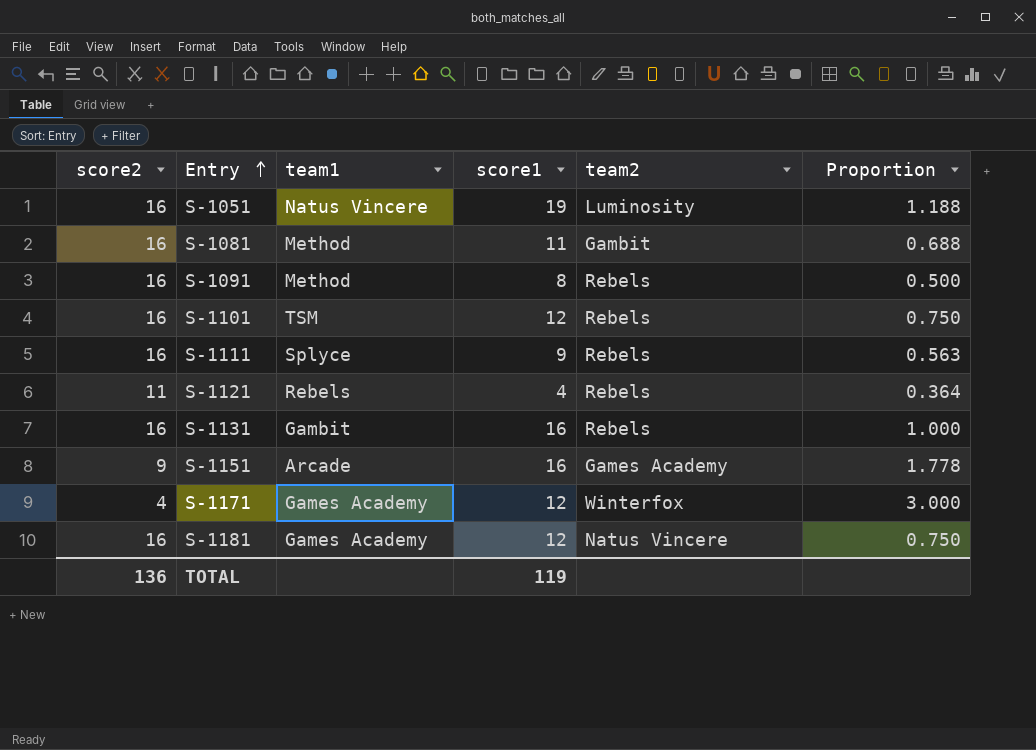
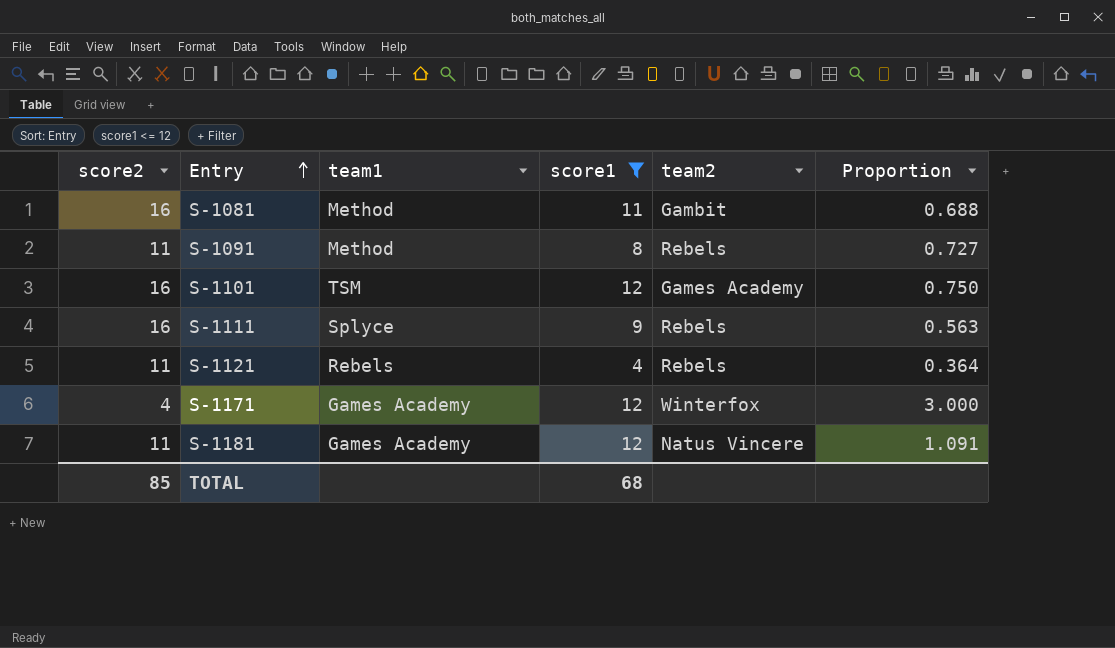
filter: none -> score1 <= 12
S-1091 | score2: 16 -> 11
S-1091 | Proportion: 0.500 -> 0.727
S-1101 | team2: Rebels -> Games Academy
S-1181 | score2: 16 -> 11
S-1181 | Proportion: 0.750 -> 1.091
TOTAL | score2: 136 -> 85
TOTAL | score1: 119 -> 68

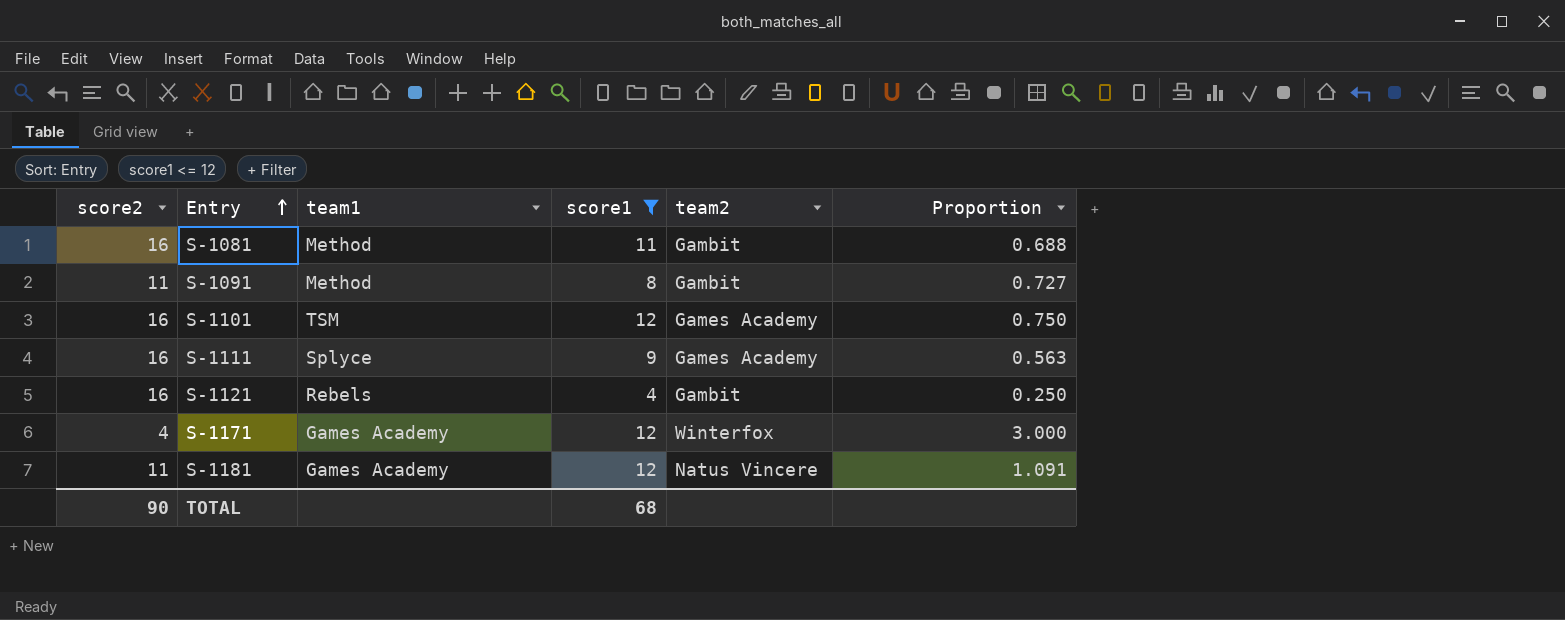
S-1091 | team2: Rebels -> Gambit
S-1111 | team2: Rebels -> Games Academy
S-1121 | score2: 11 -> 16
S-1121 | team2: Rebels -> Gambit
S-1121 | Proportion: 0.364 -> 0.250
TOTAL | score2: 85 -> 90

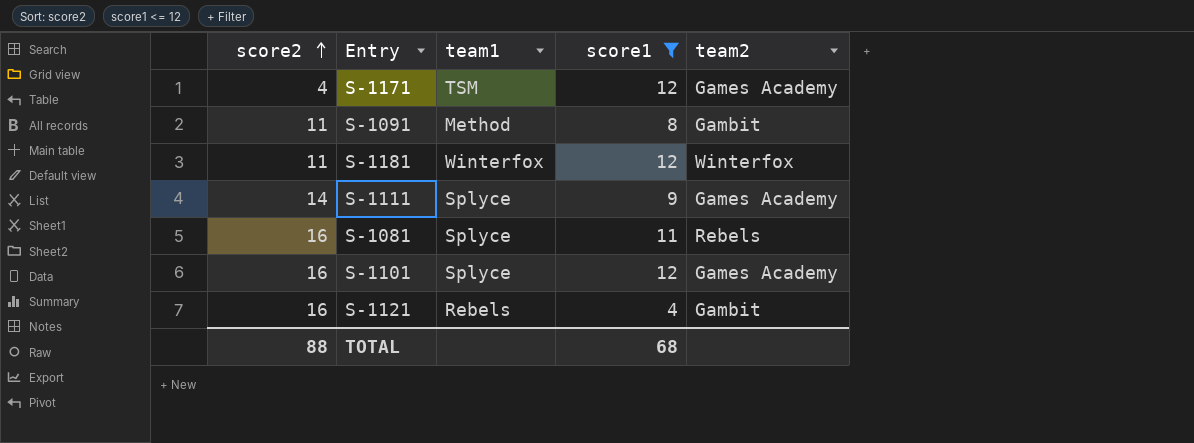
row order: Entry ascending -> score2 ascending
column Proportion | formula: [score1] / [score2] -> none
S-1171 | team1: Games Academy -> TSM
S-1171 | team2: Winterfox -> Games Academy
S-1181 | team1: Games Academy -> Winterfox
S-1181 | team2: Natus Vincere -> Winterfox
S-1111 | score2: 16 -> 14
S-1081 | team1: Method -> Splyce
S-1081 | team2: Gambit -> Rebels
S-1101 | team1: TSM -> Splyce
TOTAL | score2: 90 -> 88

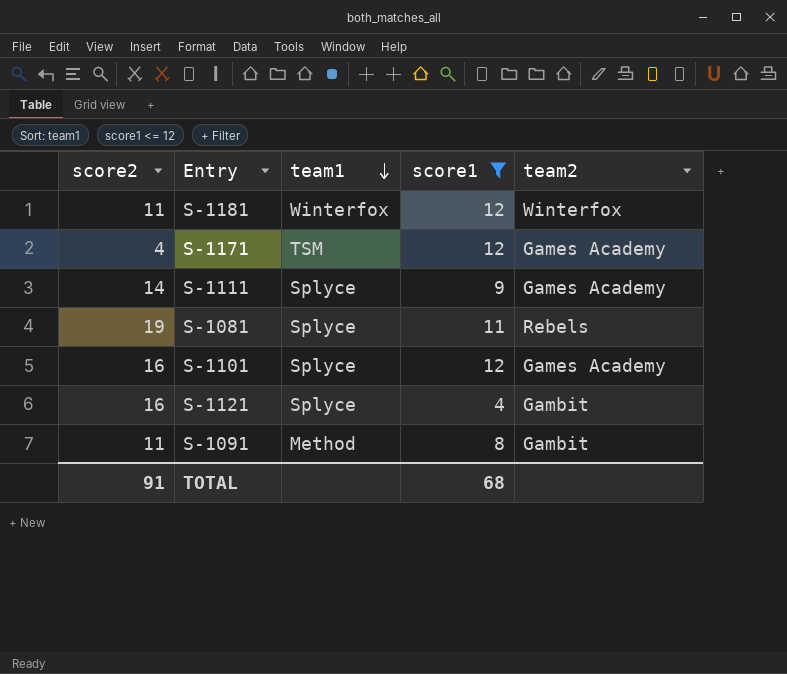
row order: score2 ascending -> team1 descending
S-1081 | score2: 16 -> 19
S-1121 | team1: Rebels -> Splyce
TOTAL | score2: 88 -> 91

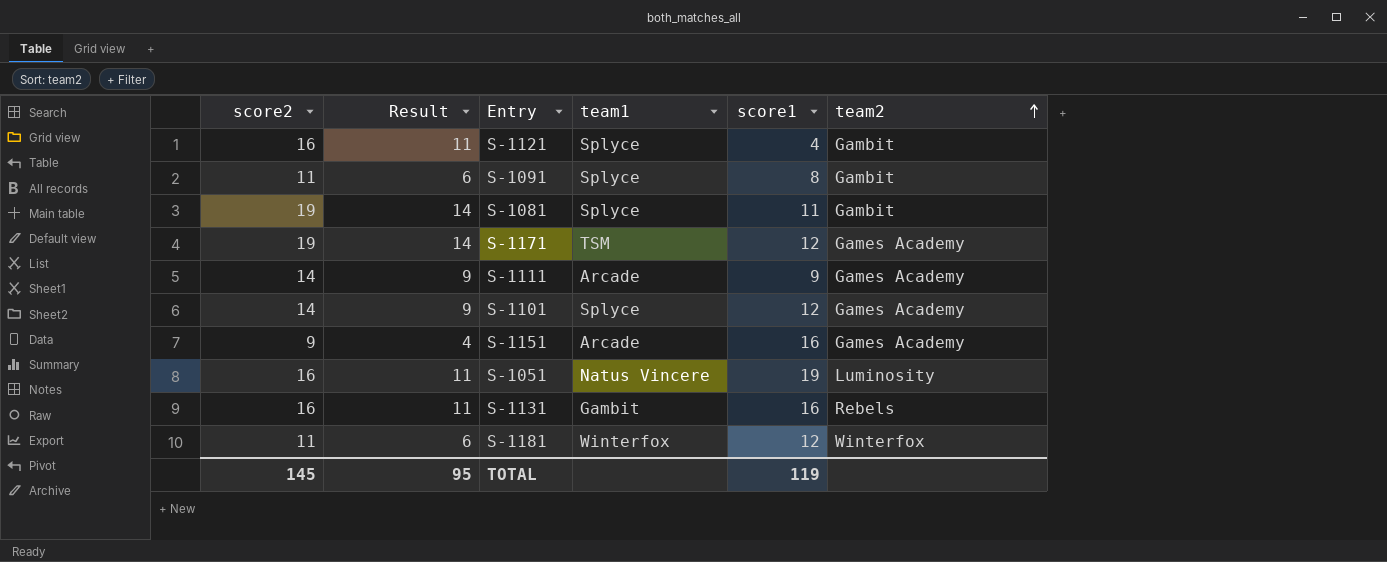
filter: score1 <= 12 -> none
row order: team1 descending -> team2 ascending
column Result | formula: none -> [score2] - 5
S-1091 | team1: Method -> Splyce
S-1081 | team2: Rebels -> Gambit
S-1171 | score2: 4 -> 19
S-1111 | team1: Splyce -> Arcade
S-1101 | score2: 16 -> 14
TOTAL | score2: 91 -> 145
TOTAL | score1: 68 -> 119

